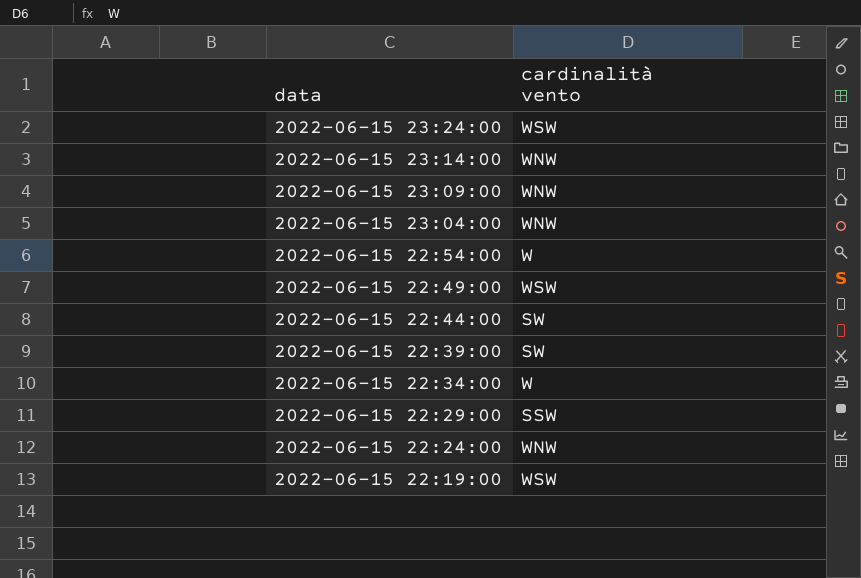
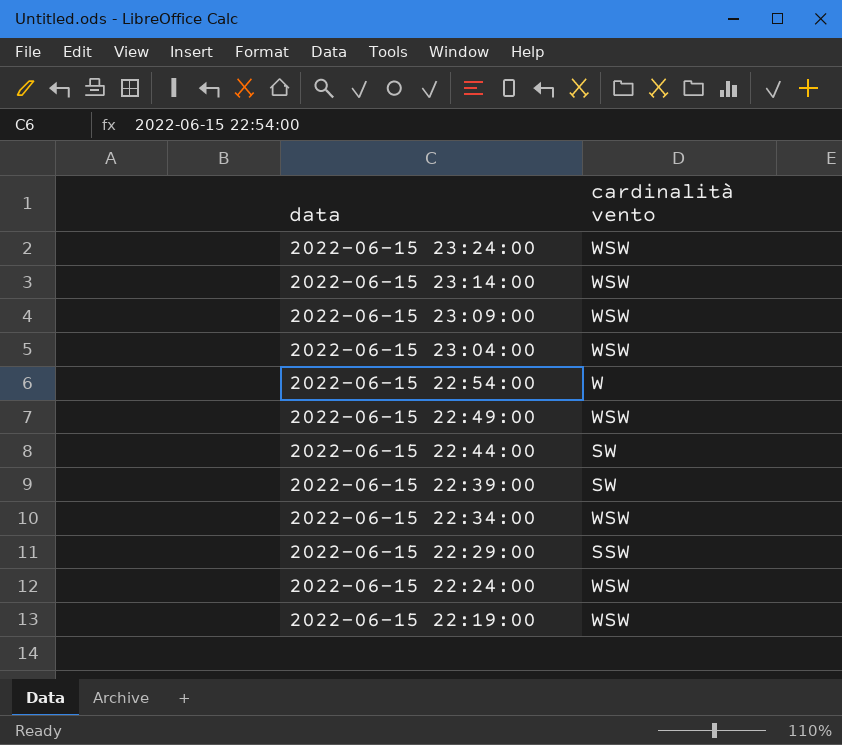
2022-06-15 23:14:00 | cardinalità vento: WNW -> WSW
2022-06-15 23:09:00 | cardinalità vento: WNW -> WSW
2022-06-15 23:04:00 | cardinalità vento: WNW -> WSW
2022-06-15 22:34:00 | cardinalità vento: W -> WSW
2022-06-15 22:24:00 | cardinalità vento: WNW -> WSW

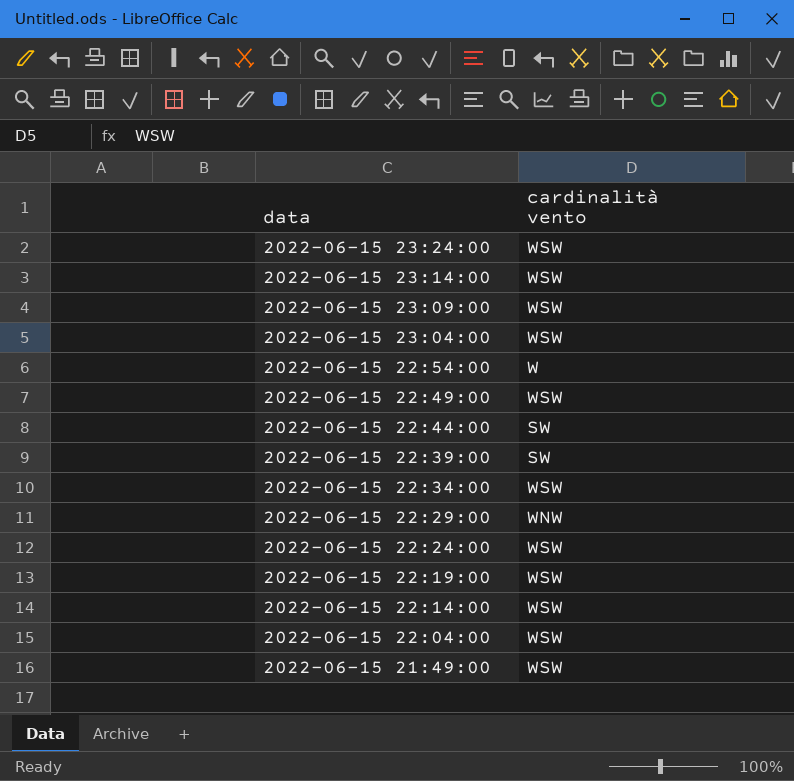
2022-06-15 22:29:00 | cardinalità vento: SSW -> WNW
row 2022-06-15 22:14:00: none -> WSW
row 2022-06-15 22:04:00: none -> WSW
row 2022-06-15 21:49:00: none -> WSW

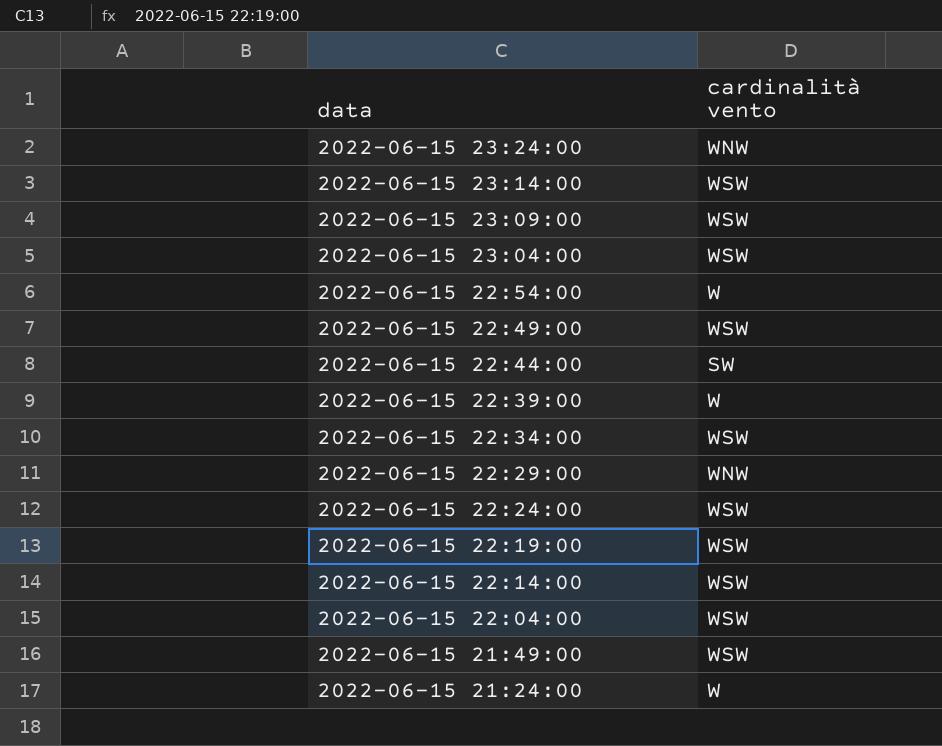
2022-06-15 23:24:00 | cardinalità vento: WSW -> WNW
2022-06-15 22:39:00 | cardinalità vento: SW -> W
row 2022-06-15 21:24:00: none -> W

